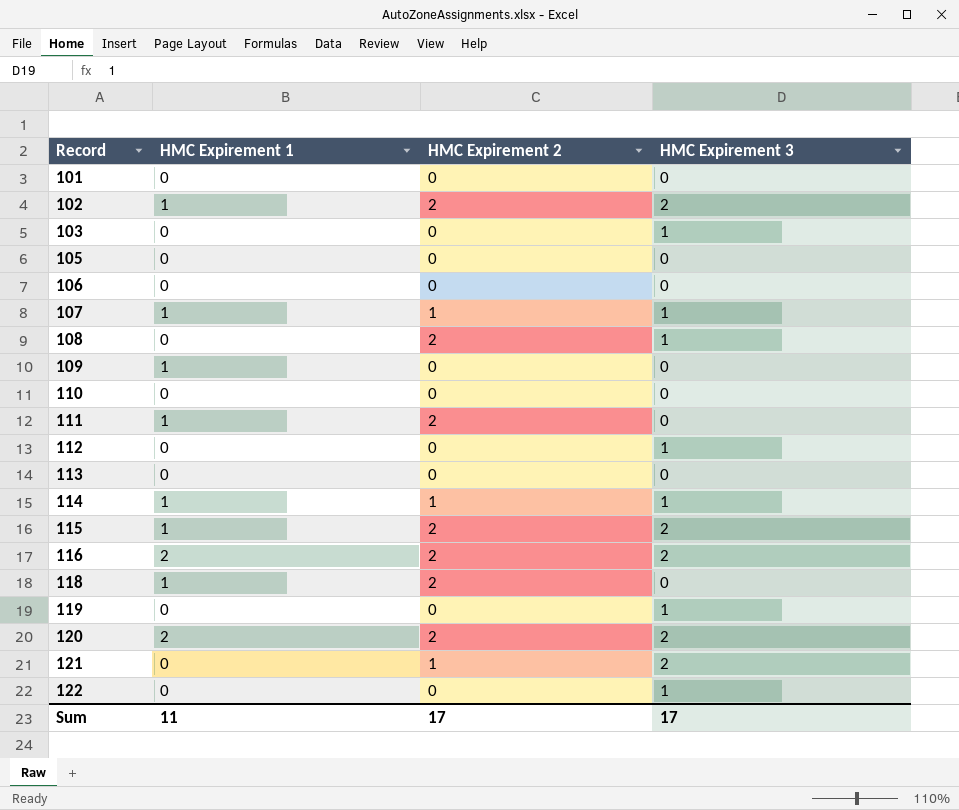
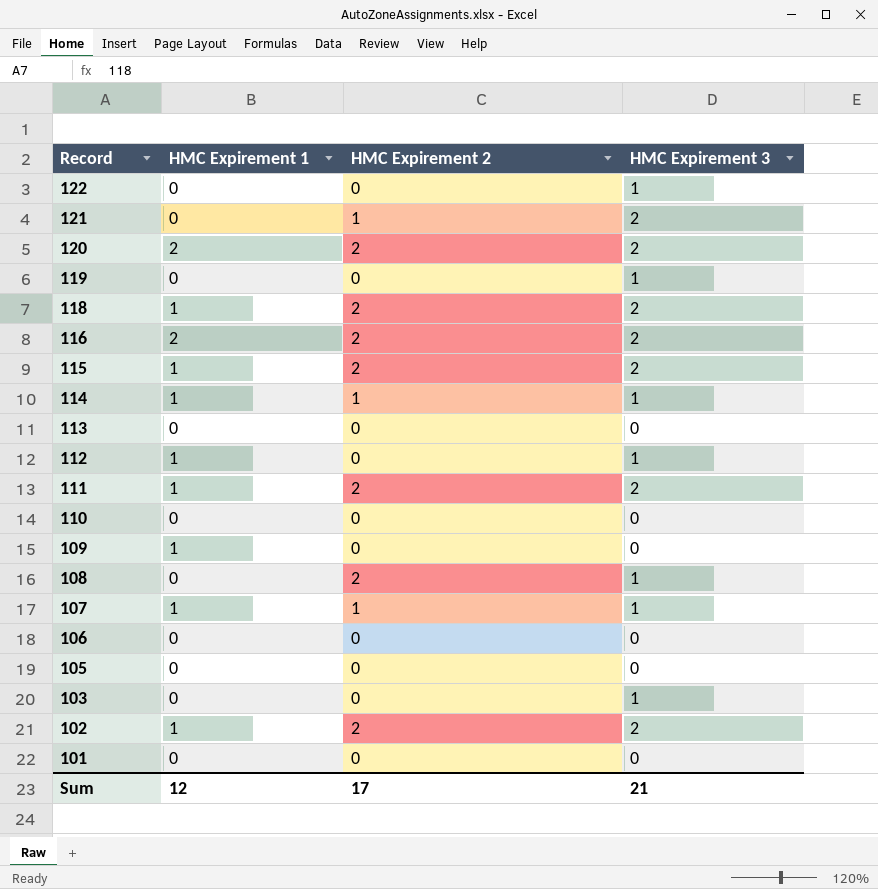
row order: Record ascending -> Record descending
118 | HMC Expirement 3: 0 -> 2
112 | HMC Expirement 1: 0 -> 1
111 | HMC Expirement 3: 0 -> 2
Sum | HMC Expirement 1: 11 -> 12
Sum | HMC Expirement 3: 17 -> 21

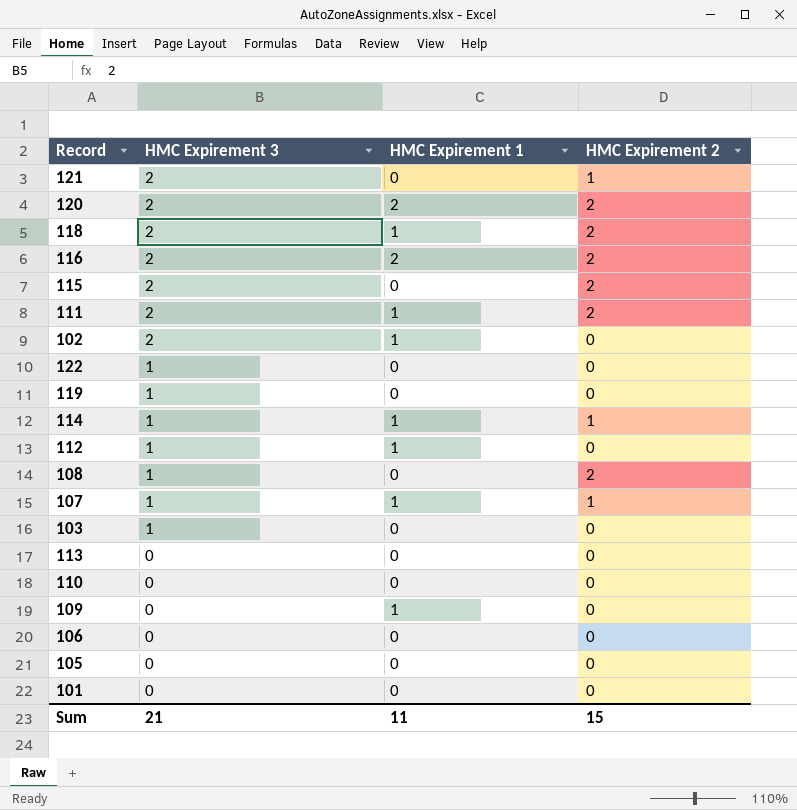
row order: Record descending -> HMC Expirement 3 descending
column HMC Expirement 3 | position: 4 -> 2
115 | HMC Expirement 1: 1 -> 0
102 | HMC Expirement 2: 2 -> 0
Sum | HMC Expirement 1: 12 -> 11
Sum | HMC Expirement 2: 17 -> 15

